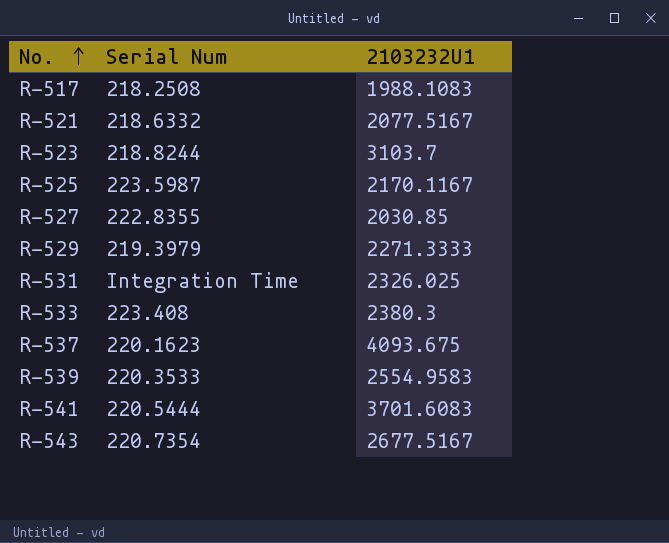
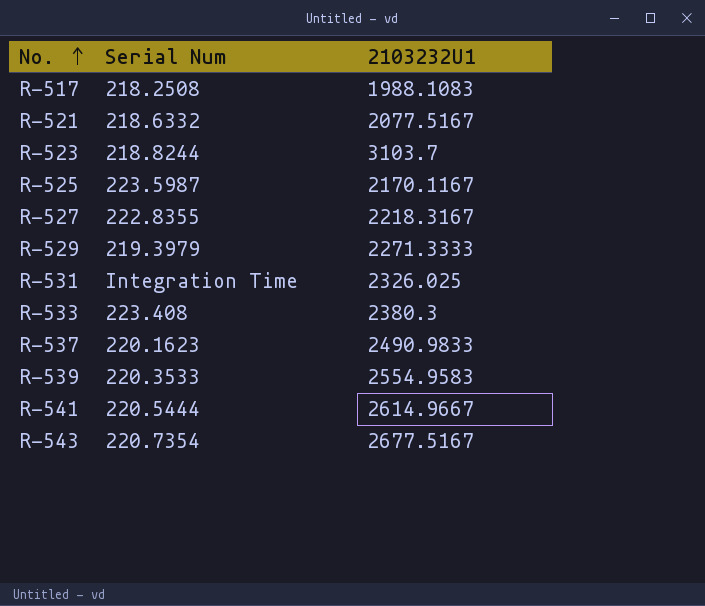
R-527 | 2103232U1: 2030.85 -> 2218.3167
R-537 | 2103232U1: 4093.675 -> 2490.9833
R-541 | 2103232U1: 3701.6083 -> 2614.9667

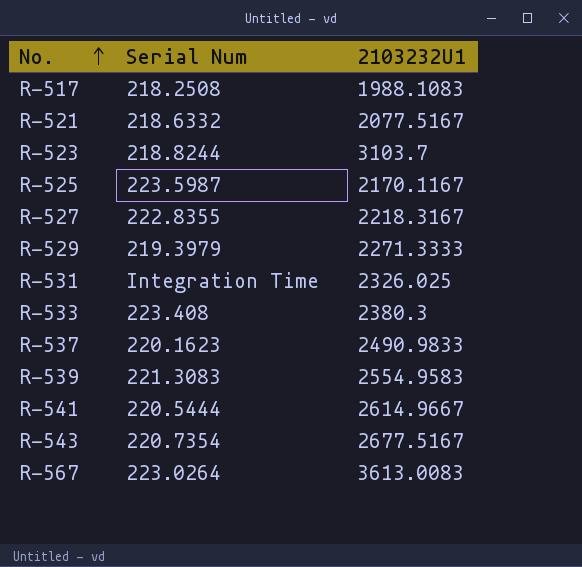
R-539 | Serial Num: 220.3533 -> 221.3083
row R-567: none -> 223.0264 | 3613.0083

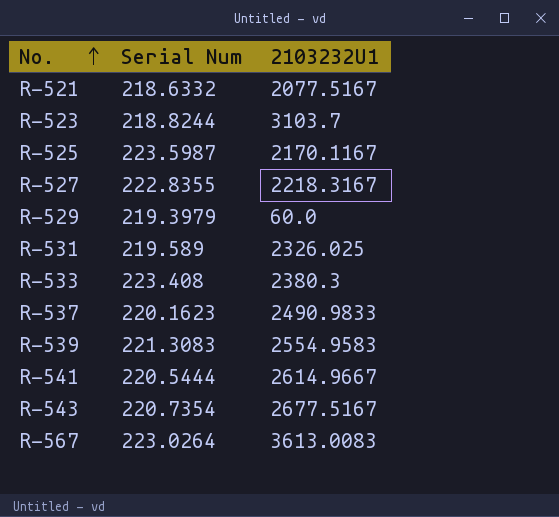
row R-517: 218.2508 | 1988.1083 -> none
R-529 | 2103232U1: 2271.3333 -> 60.0
R-531 | Serial Num: Integration Time -> 219.589

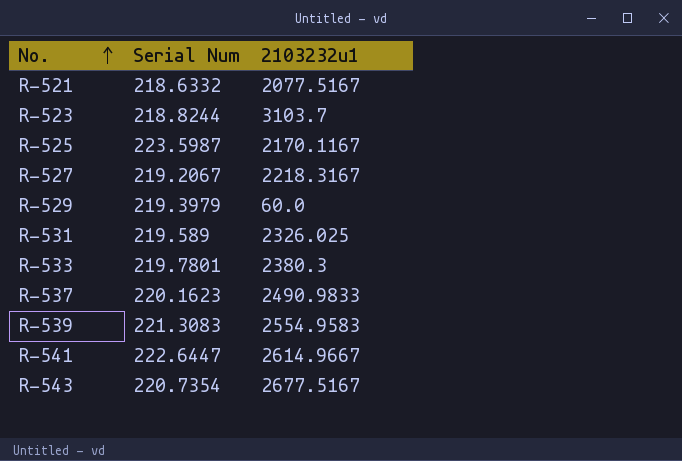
column name: 2103232U1 -> 2103232u1
row R-567: 223.0264 | 3613.0083 -> none
R-527 | Serial Num: 222.8355 -> 219.2067
R-533 | Serial Num: 223.408 -> 219.7801
R-541 | Serial Num: 220.5444 -> 222.6447

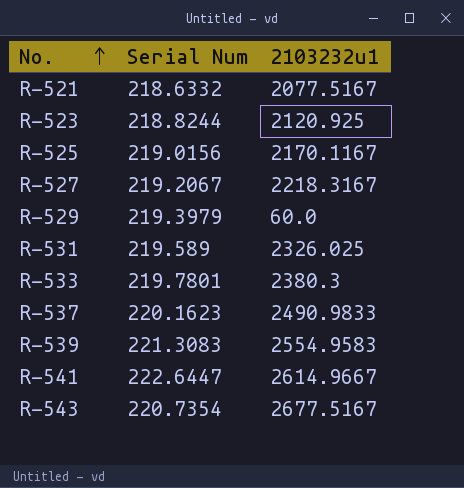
R-523 | 2103232u1: 3103.7 -> 2120.925
R-525 | Serial Num: 223.5987 -> 219.0156

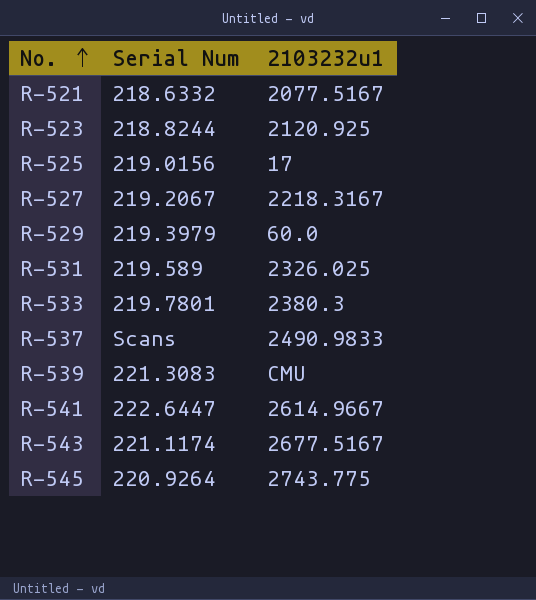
R-525 | 2103232u1: 2170.1167 -> 17
R-537 | Serial Num: 220.1623 -> Scans
R-539 | 2103232u1: 2554.9583 -> CMU
R-543 | Serial Num: 220.7354 -> 221.1174
row R-545: none -> 220.9264 | 2743.775

